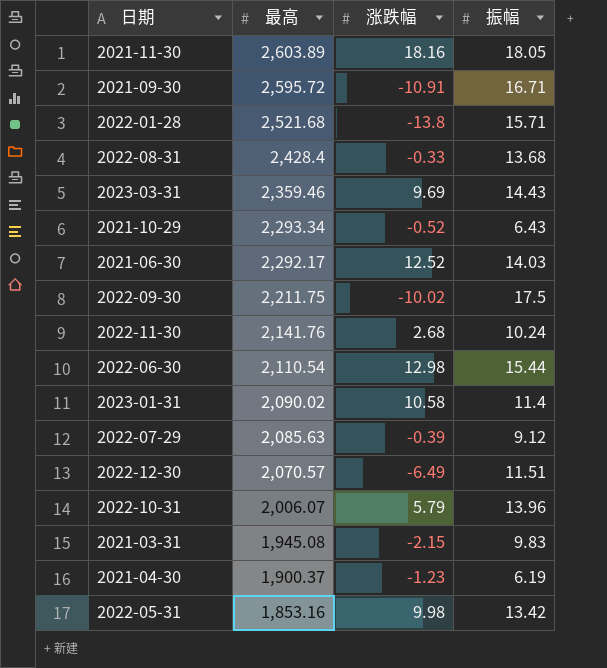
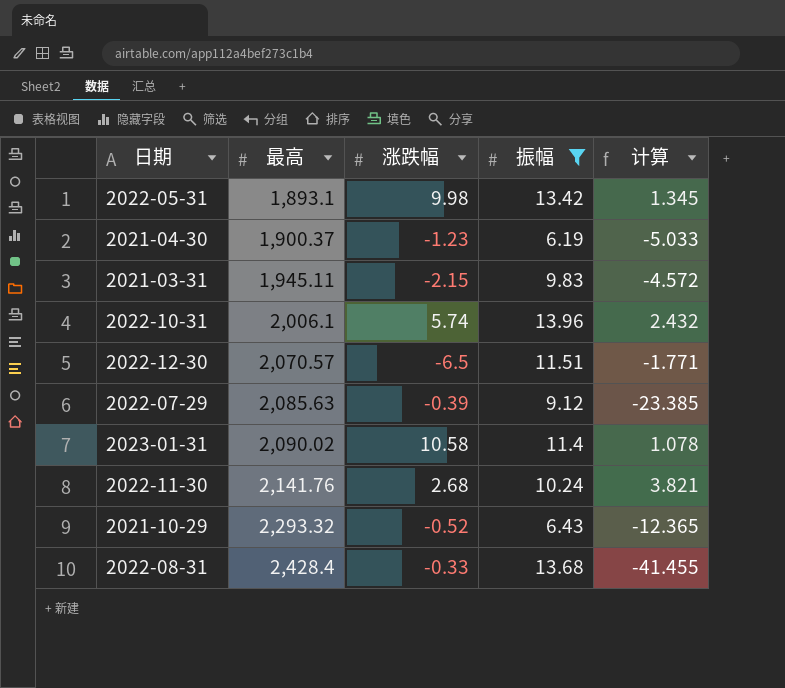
filter: none -> 振幅 <= 13.96
row order: 最高 descending -> 最高 ascending
column 计算 | formula: none -> [振幅] / [涨跌幅]
2022-05-31 | 最高: 1,853.16 -> 1,893.1
2021-03-31 | 最高: 1,945.08 -> 1,945.11
2022-10-31 | 最高: 2,006.07 -> 2,006.1
2022-10-31 | 涨跌幅: 5.79 -> 5.74
2022-12-30 | 涨跌幅: -6.49 -> -6.5
2021-10-29 | 最高: 2,293.34 -> 2,293.32

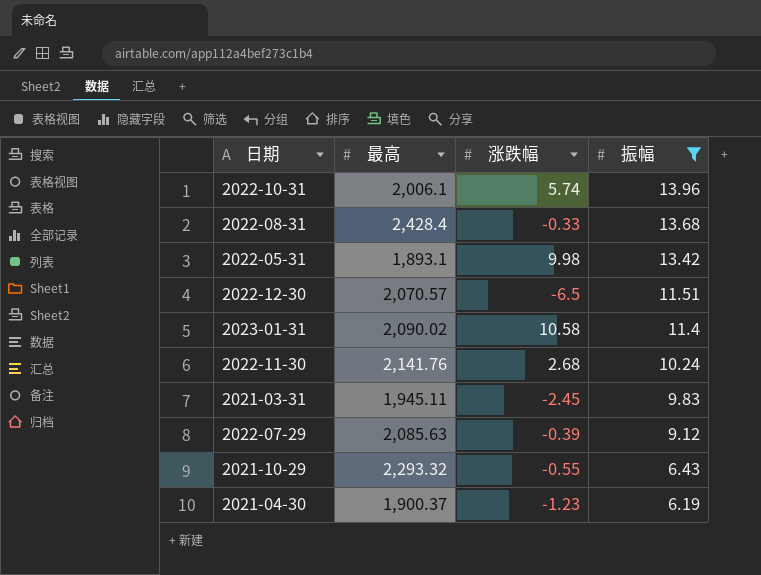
row order: 最高 ascending -> 振幅 descending
column 计算 | formula: [振幅] / [涨跌幅] -> none
2021-03-31 | 涨跌幅: -2.15 -> -2.45
2021-10-29 | 涨跌幅: -0.52 -> -0.55

